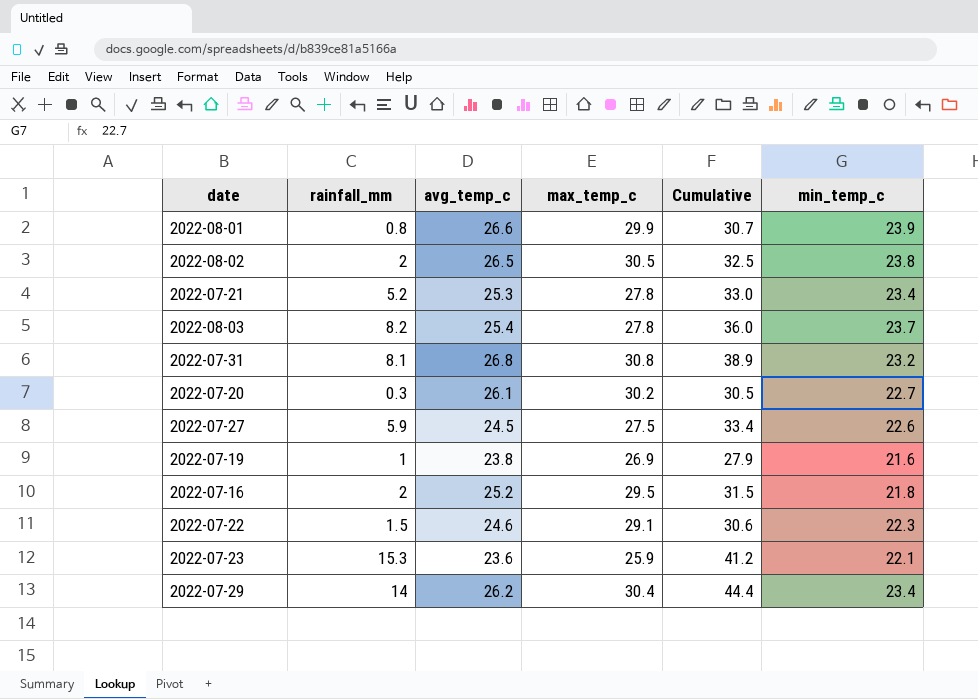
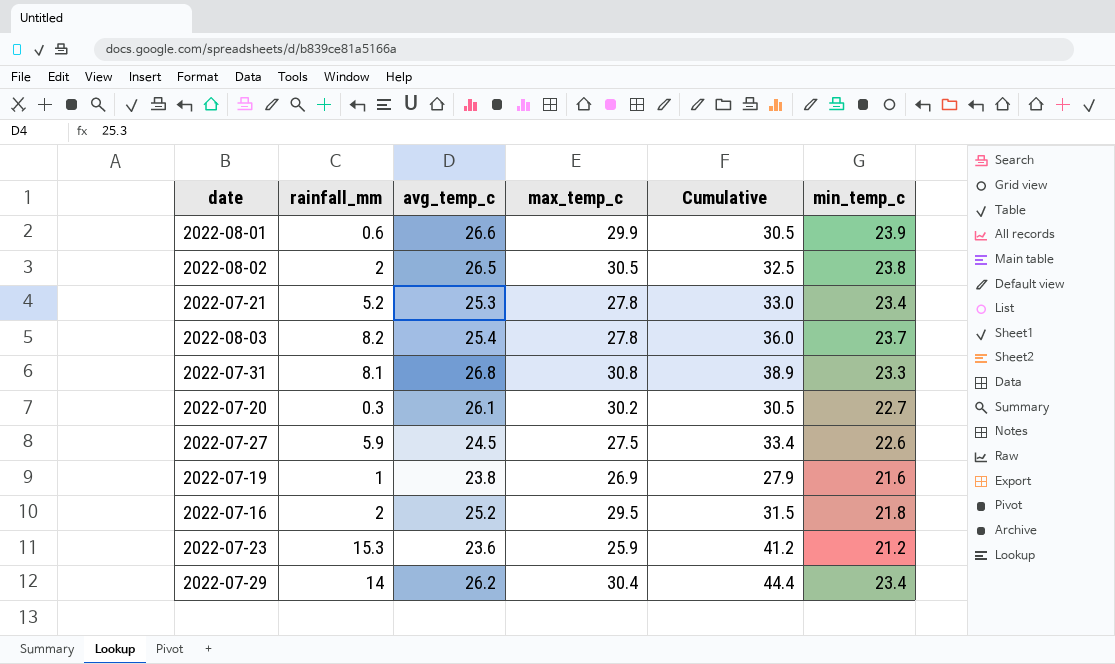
row 2022-07-22: 1.5 | 24.6 | 29.1 | 30.6 | 22.3 -> none
2022-08-01 | rainfall_mm: 0.8 -> 0.6
2022-08-01 | Cumulative: 30.7 -> 30.5
2022-07-31 | min_temp_c: 23.2 -> 23.3
2022-07-23 | min_temp_c: 22.1 -> 21.2

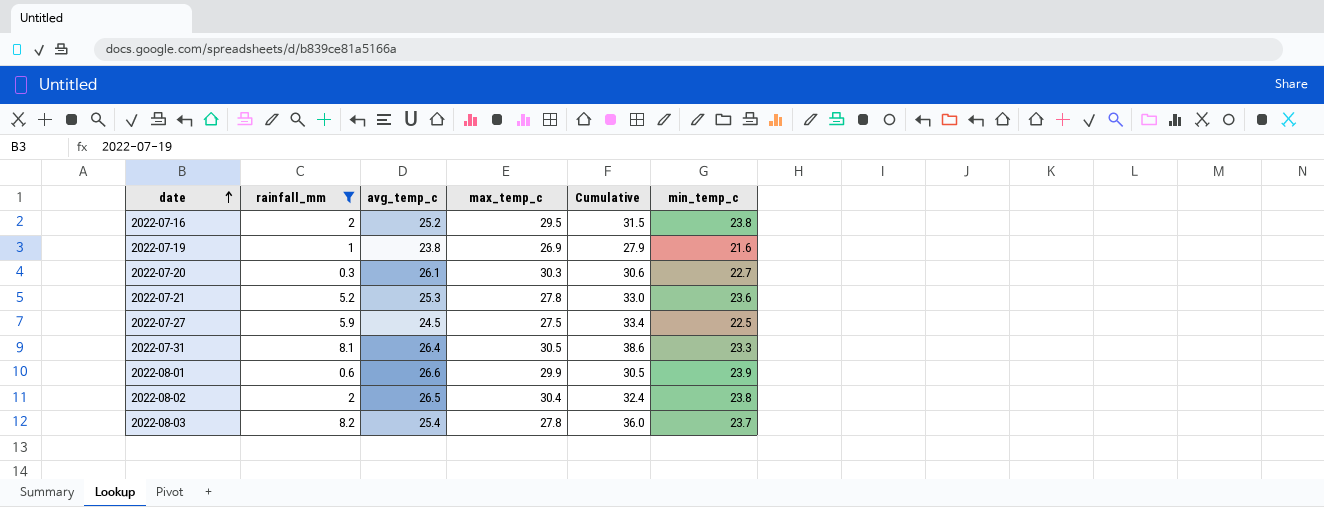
filter: none -> rainfall_mm <= 8.2
row order: none -> date ascending
2022-07-16 | min_temp_c: 21.8 -> 23.8
2022-07-20 | max_temp_c: 30.2 -> 30.3
2022-07-20 | Cumulative: 30.5 -> 30.6
2022-07-21 | min_temp_c: 23.4 -> 23.6
2022-07-27 | min_temp_c: 22.6 -> 22.5
2022-07-31 | avg_temp_c: 26.8 -> 26.4
2022-07-31 | max_temp_c: 30.8 -> 30.5
2022-07-31 | Cumulative: 38.9 -> 38.6
2022-08-02 | max_temp_c: 30.5 -> 30.4
2022-08-02 | Cumulative: 32.5 -> 32.4

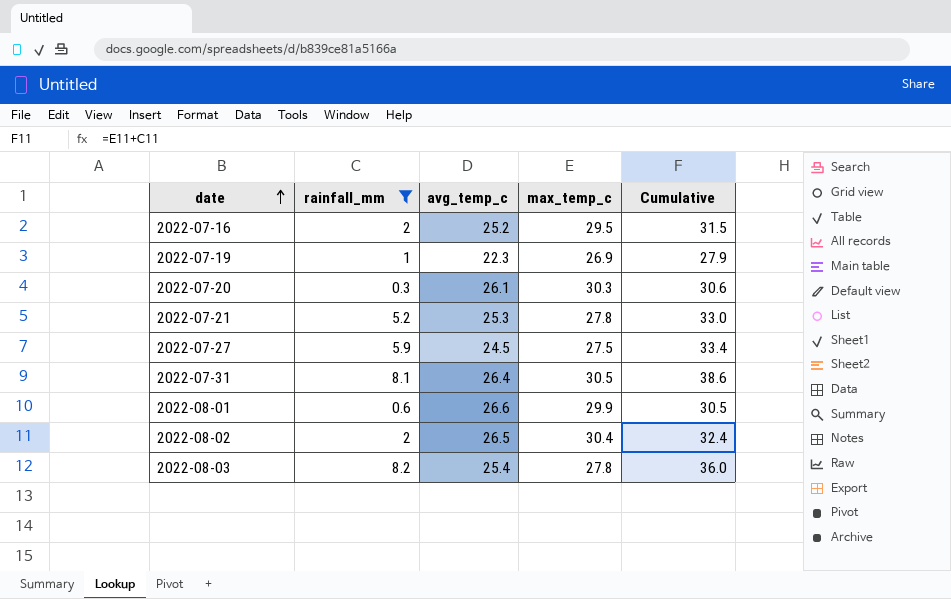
column min_temp_c | position: 6 -> none
2022-07-19 | avg_temp_c: 23.8 -> 22.3

